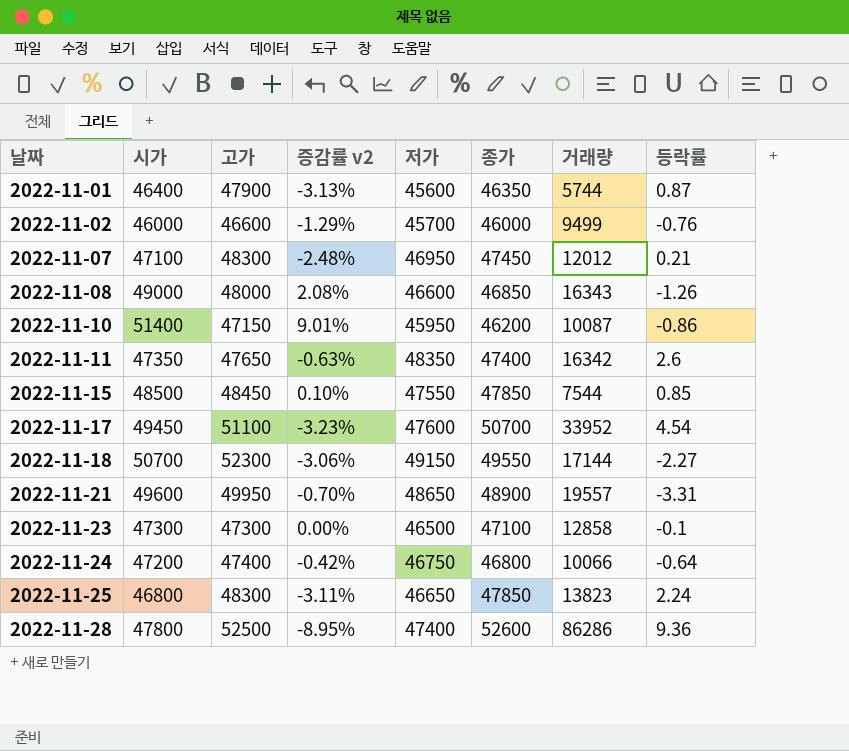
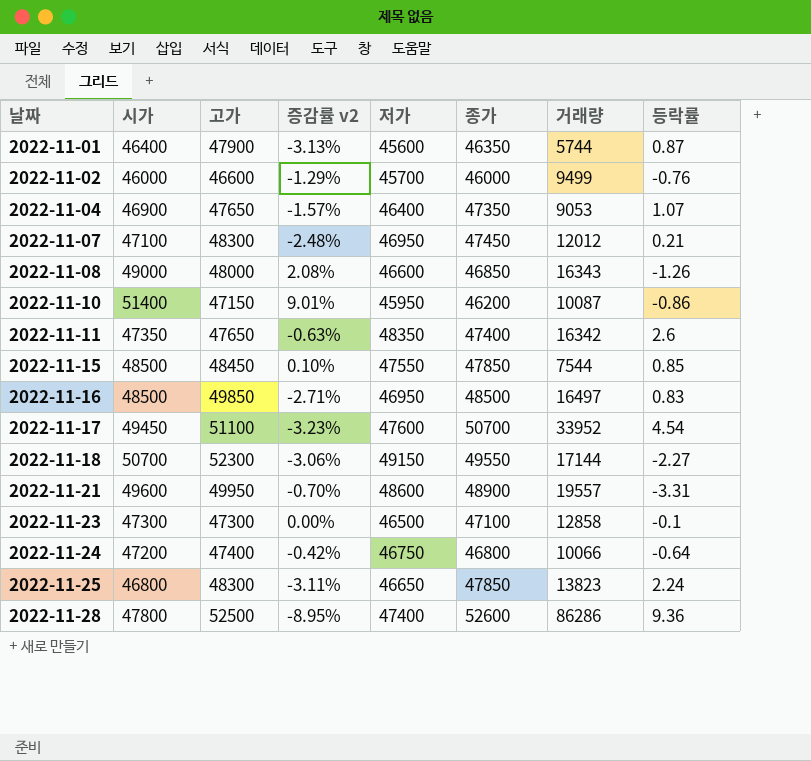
row 2022-11-04: none -> 46900 | 47650 | -1.57% | 46400 | 47350 | 9053 | 1.07
row 2022-11-16: none -> 48500 | 49850 | -2.71% | 46950 | 48500 | 16497 | 0.83
2022-11-21 | 저가: 48650 -> 48600

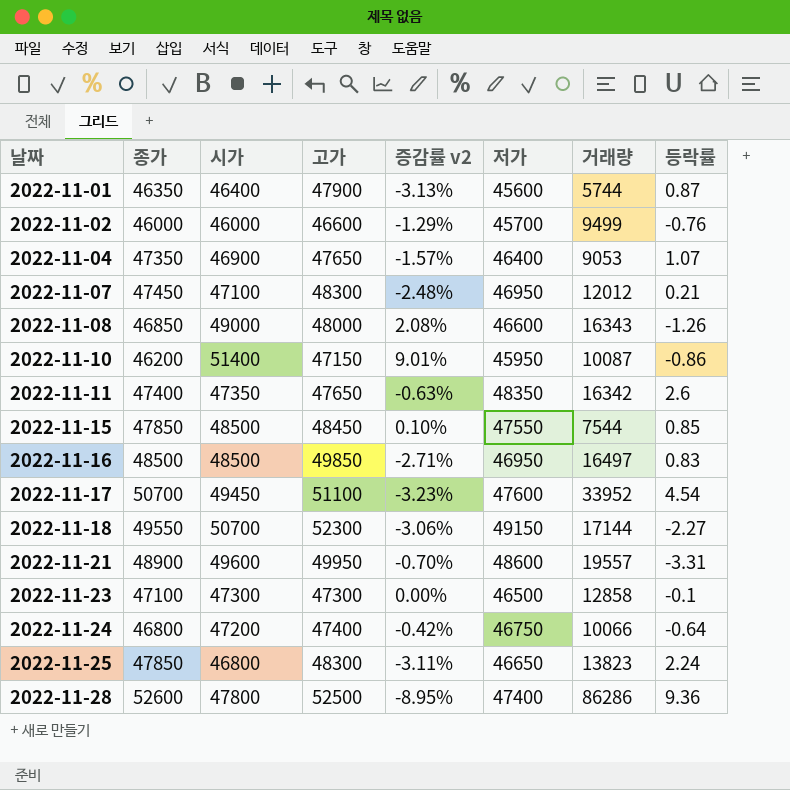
column 종가 | position: 6 -> 2

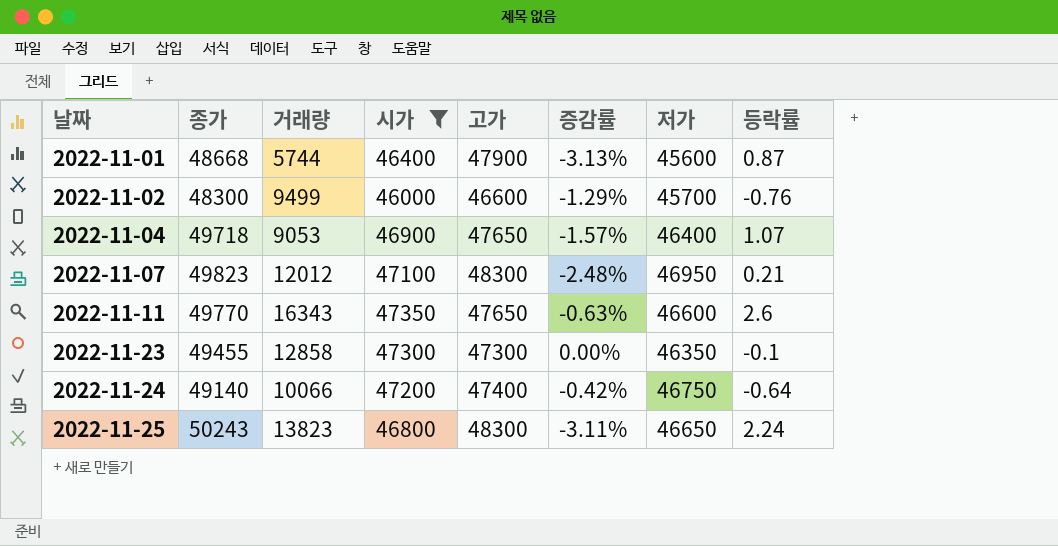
filter: none -> 시가 <= 47350
column 거래량 | position: 7 -> 3
column name: 증감률 v2 -> 증감률
2022-11-01 | 종가: 46350 -> 48668
2022-11-02 | 종가: 46000 -> 48300
2022-11-04 | 종가: 47350 -> 49718
2022-11-07 | 종가: 47450 -> 49823
2022-11-11 | 종가: 47400 -> 49770
2022-11-11 | 거래량: 16342 -> 16343
2022-11-11 | 저가: 48350 -> 46600
2022-11-23 | 종가: 47100 -> 49455
2022-11-23 | 저가: 46500 -> 46350
2022-11-24 | 종가: 46800 -> 49140
2022-11-25 | 종가: 47850 -> 50243

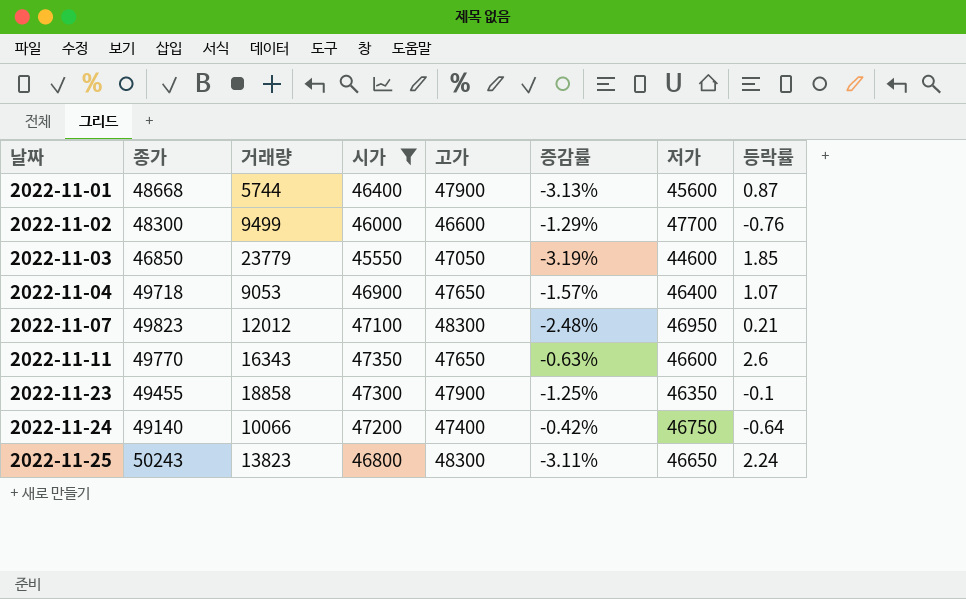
2022-11-02 | 저가: 45700 -> 47700
row 2022-11-03: none -> 46850 | 23779 | 45550 | 47050 | -3.19% | 44600 | 1.85
2022-11-23 | 거래량: 12858 -> 18858
2022-11-23 | 고가: 47300 -> 47900
2022-11-23 | 증감률: 0.00% -> -1.25%

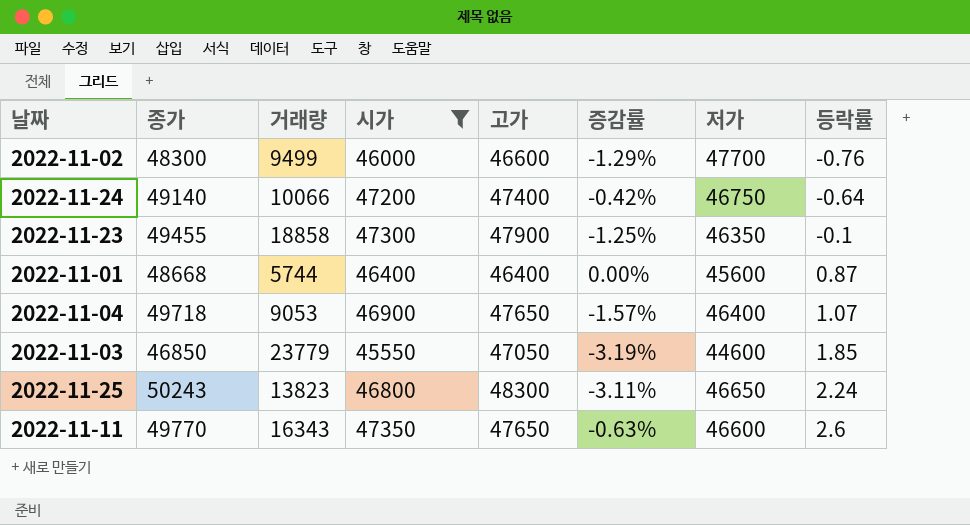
row order: 날짜 ascending -> 등락률 ascending
row 2022-11-07: 49823 | 12012 | 47100 | 48300 | -2.48% | 46950 | 0.21 -> none
2022-11-01 | 고가: 47900 -> 46400
2022-11-01 | 증감률: -3.13% -> 0.00%

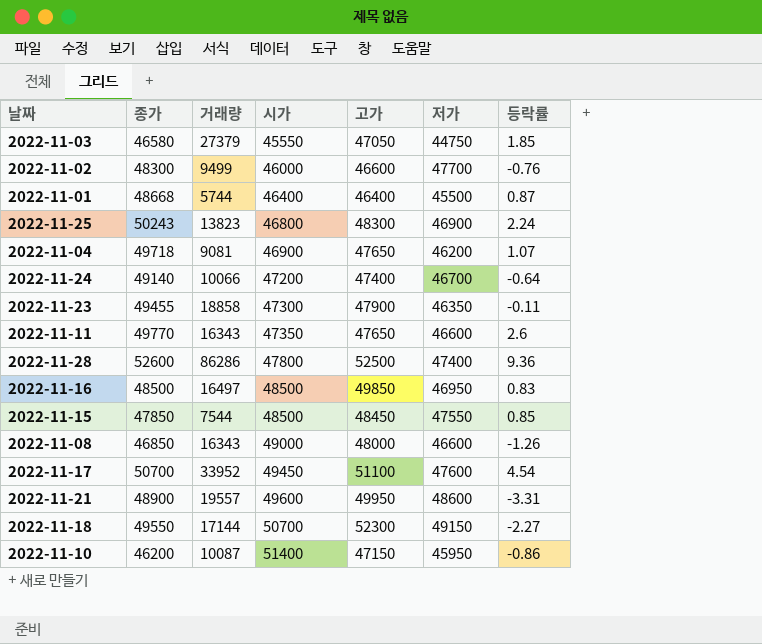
filter: 시가 <= 47350 -> none
row order: 등락률 ascending -> 시가 ascending
column 증감률 | formula: ([시가] - [고가]) / [고가] -> none
2022-11-03 | 종가: 46850 -> 46580
2022-11-03 | 거래량: 23779 -> 27379
2022-11-03 | 저가: 44600 -> 44750
2022-11-01 | 저가: 45600 -> 45500
2022-11-25 | 저가: 46650 -> 46900
2022-11-04 | 거래량: 9053 -> 9081
2022-11-04 | 저가: 46400 -> 46200
2022-11-24 | 저가: 46750 -> 46700
2022-11-23 | 등락률: -0.1 -> -0.11

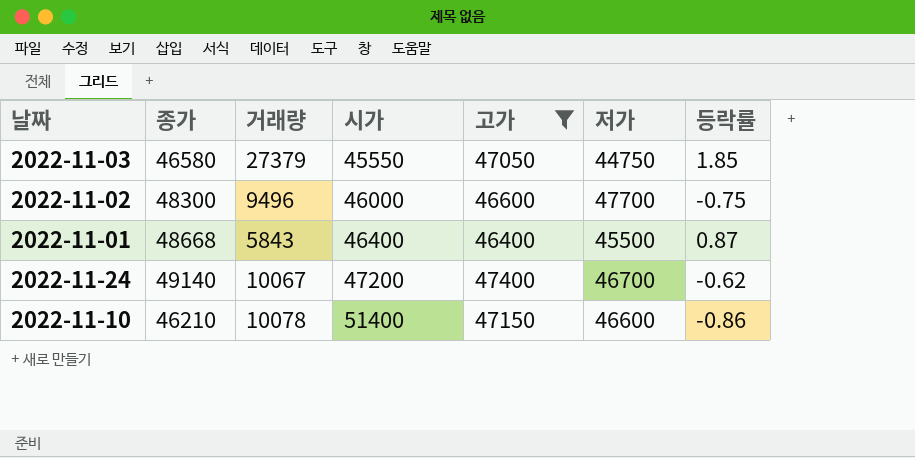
filter: none -> 고가 <= 47400
2022-11-02 | 거래량: 9499 -> 9496
2022-11-02 | 등락률: -0.76 -> -0.75
2022-11-01 | 거래량: 5744 -> 5843
2022-11-24 | 거래량: 10066 -> 10067
2022-11-24 | 등락률: -0.64 -> -0.62
2022-11-10 | 종가: 46200 -> 46210
2022-11-10 | 거래량: 10087 -> 10078
2022-11-10 | 저가: 45950 -> 46600

